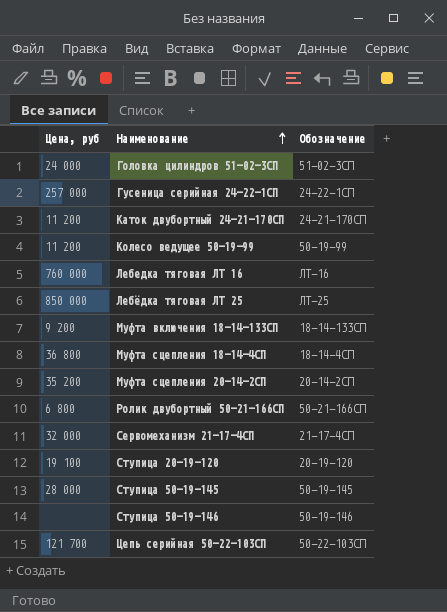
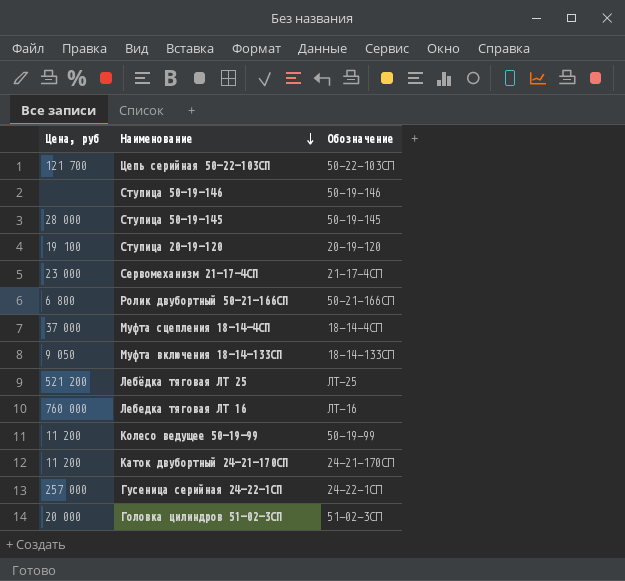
row order: Наименование ascending -> Наименование descending
row Муфта сцепления 20-14-2СП: 35 200 | 20-14-2СП -> none
Сервомеханизм 21-17-4СП | Цена, руб: 32 000 -> 23 000
Муфта сцепления 18-14-4СП | Цена, руб: 36 800 -> 37 000
Муфта включения 18-14-133СП | Цена, руб: 9 200 -> 9 050
Лебёдка тяговая ЛТ 25 | Цена, руб: 850 000 -> 521 200
Головка цилиндров 51-02-3СП | Цена, руб: 24 000 -> 20 000

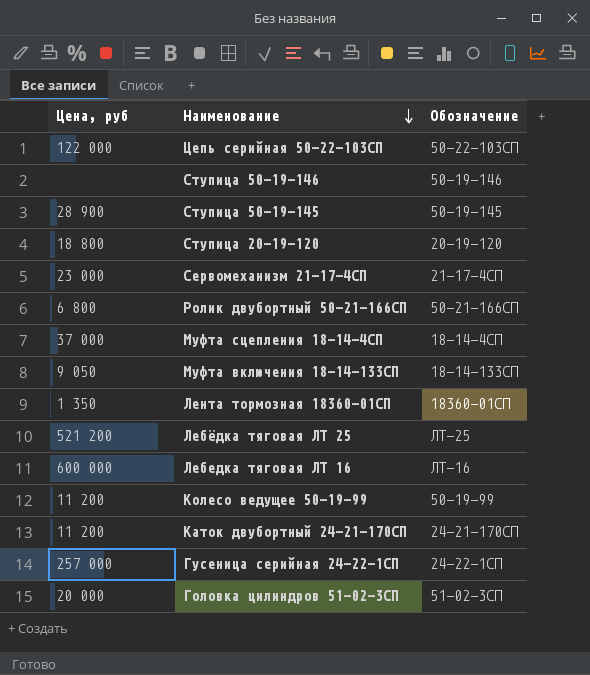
Цепь серийная 50-22-103СП | Цена, руб: 121 700 -> 122 000
Ступица 50-19-145 | Цена, руб: 28 000 -> 28 900
Ступица 20-19-120 | Цена, руб: 19 100 -> 18 800
row Лента тормозная 18360-01СП: none -> 1 350 | 18360-01СП
Лебедка тяговая ЛТ 16 | Цена, руб: 760 000 -> 600 000

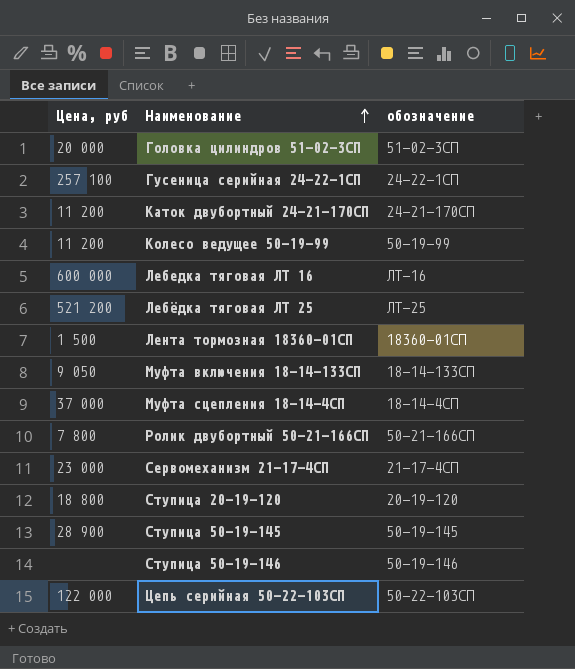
row order: Наименование descending -> Наименование ascending
column name: Обозначение -> обозначение
Гусеница серийная 24-22-1СП | Цена, руб: 257 000 -> 257 100
Лента тормозная 18360-01СП | Цена, руб: 1 350 -> 1 500
Ролик двубортный 50-21-166СП | Цена, руб: 6 800 -> 7 800

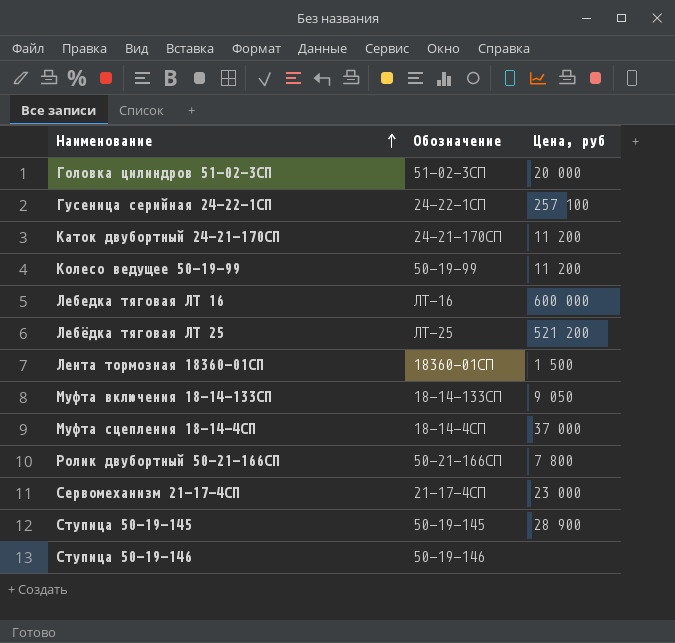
column name: обозначение -> Обозначение
column Цена, руб | position: 1 -> 3
row Ступица 20-19-120: 18 800 | 20-19-120 -> none
row Цепь серийная 50-22-103СП: 122 000 | 50-22-103СП -> none

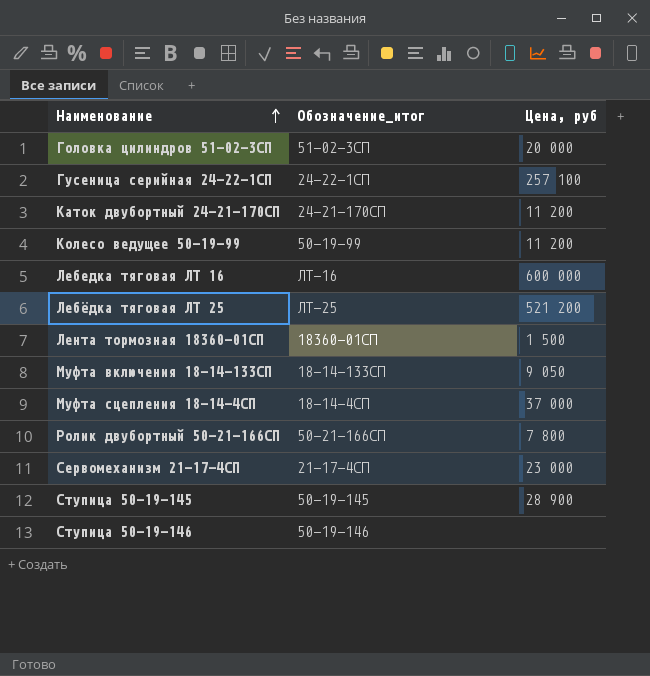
column name: Обозначение -> Обозначение_итог

